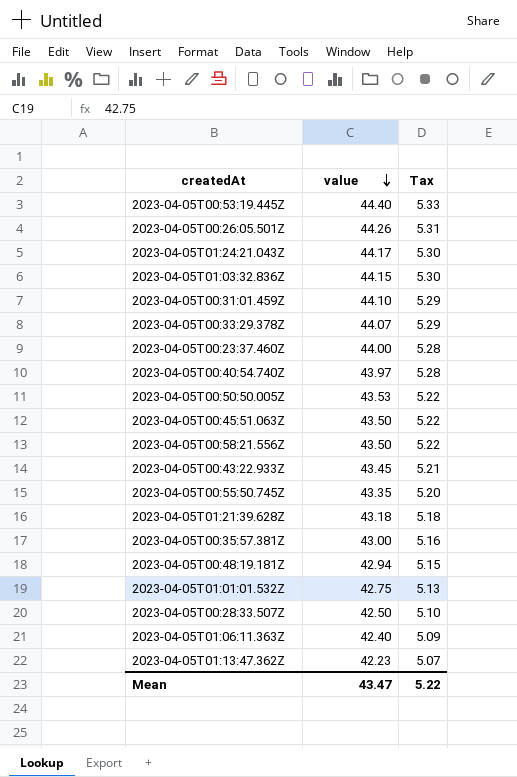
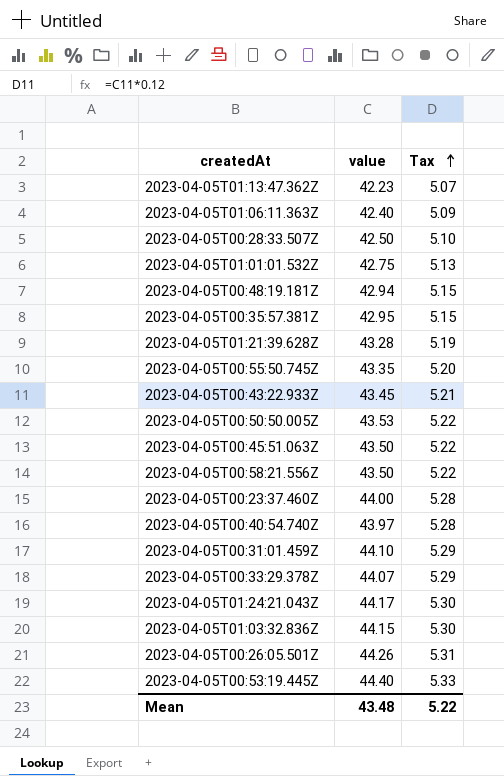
row order: value descending -> Tax ascending
2023-04-05T00:35:57.381Z | value: 43.00 -> 42.95
2023-04-05T00:35:57.381Z | Tax: 5.16 -> 5.15
2023-04-05T01:21:39.628Z | value: 43.18 -> 43.28
2023-04-05T01:21:39.628Z | Tax: 5.18 -> 5.19
Mean | value: 43.47 -> 43.48

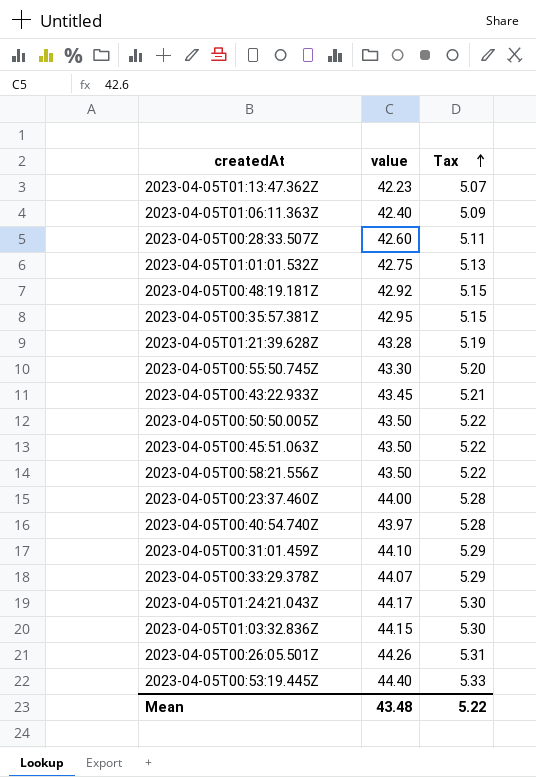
2023-04-05T00:28:33.507Z | value: 42.50 -> 42.60
2023-04-05T00:28:33.507Z | Tax: 5.10 -> 5.11
2023-04-05T00:48:19.181Z | value: 42.94 -> 42.92
2023-04-05T00:55:50.745Z | value: 43.35 -> 43.30
2023-04-05T00:50:50.005Z | value: 43.53 -> 43.50

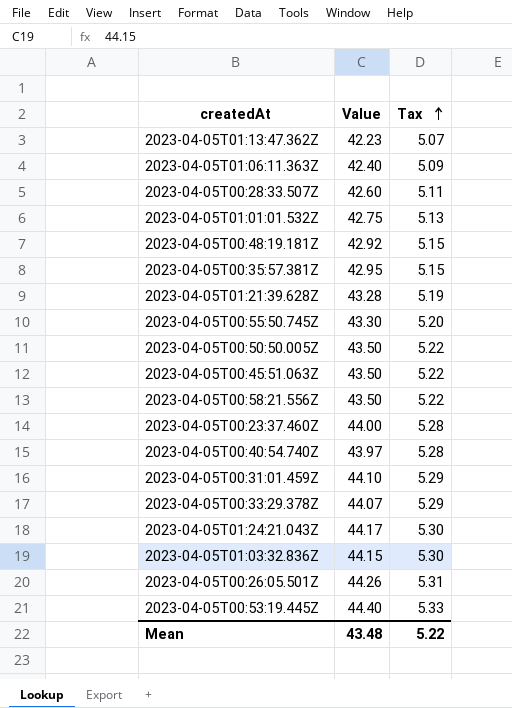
column name: value -> Value
row 2023-04-05T00:43:22.933Z: 43.45 | 5.21 -> none

